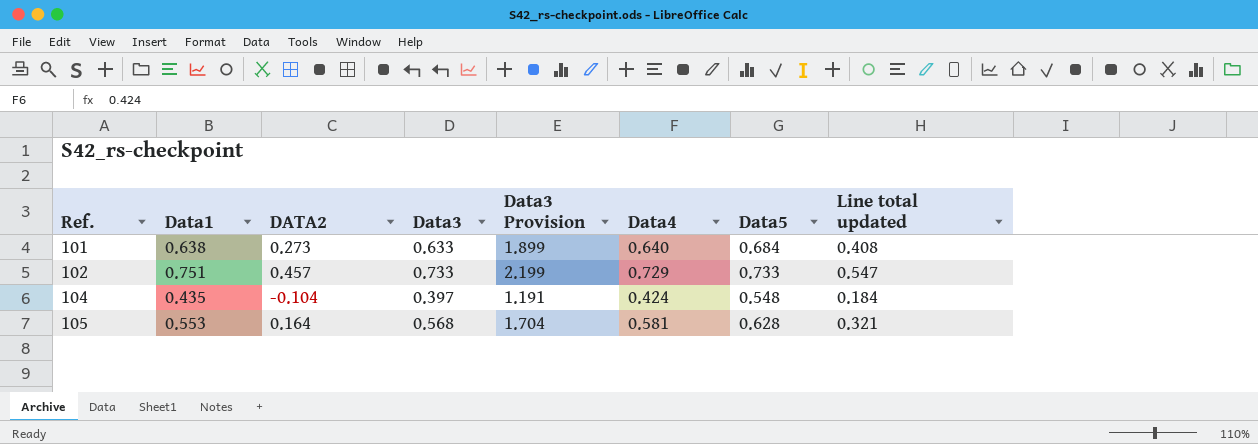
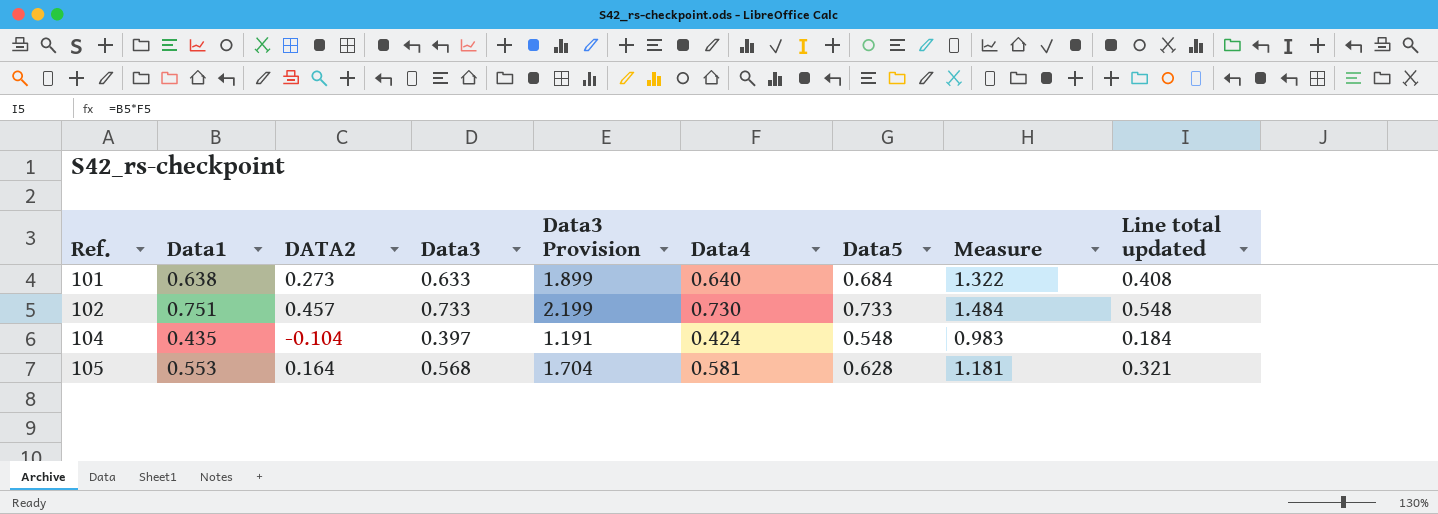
column Measure | formula: none -> [Data1] + [Data5]
102 | Data4: 0.729 -> 0.730
102 | Line total updated: 0.547 -> 0.548

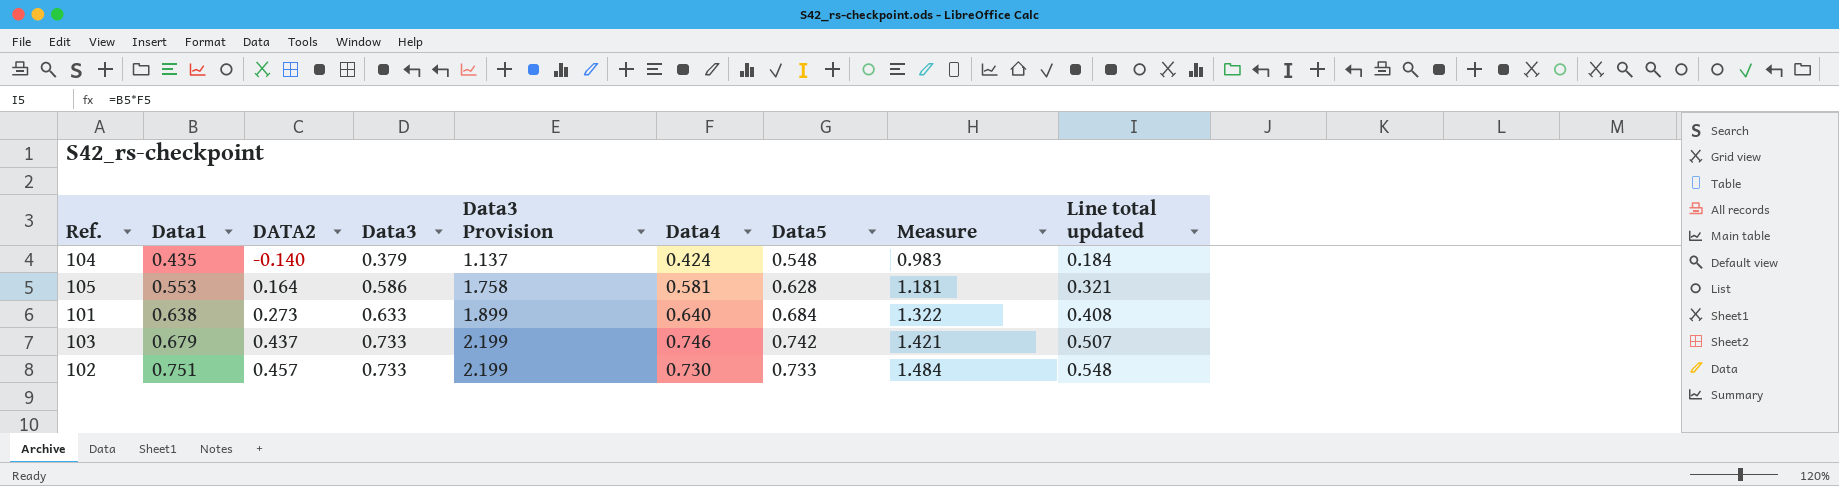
row order: Ref. ascending -> Data1 ascending
104 | DATA2: -0.104 -> -0.140
104 | Data3: 0.397 -> 0.379
104 | Data3 Provision: 1.191 -> 1.137
105 | Data3: 0.568 -> 0.586
105 | Data3 Provision: 1.704 -> 1.758
row 103: none -> 0.679 | 0.437 | 0.733 | 2.199 | 0.746 | 0.742 | 1.421 | 0.507

